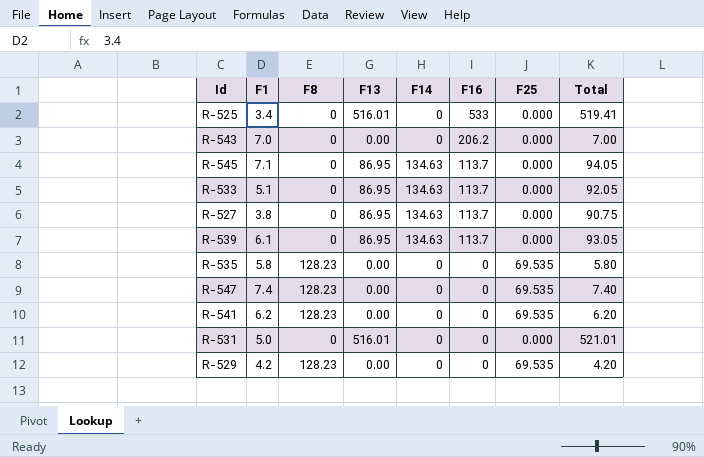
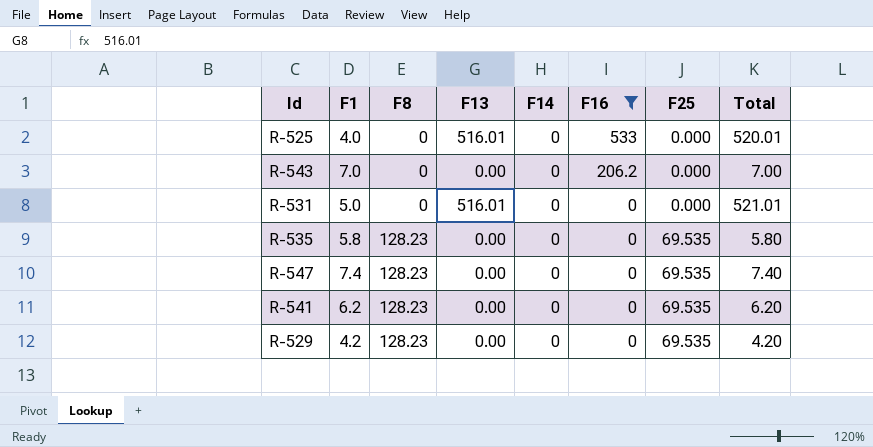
filter: none -> F16 != 113.7
row order: F16 descending -> F8 ascending
R-525 | F1: 3.4 -> 4.0
R-525 | Total: 519.41 -> 520.01

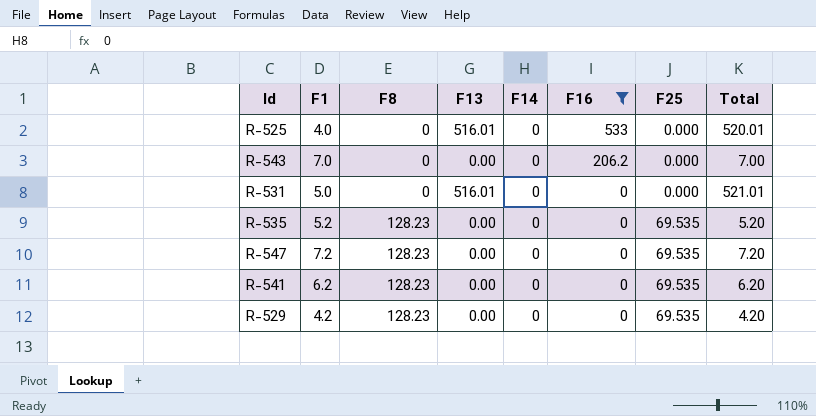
R-535 | F1: 5.8 -> 5.2
R-535 | Total: 5.80 -> 5.20
R-547 | F1: 7.4 -> 7.2
R-547 | Total: 7.40 -> 7.20

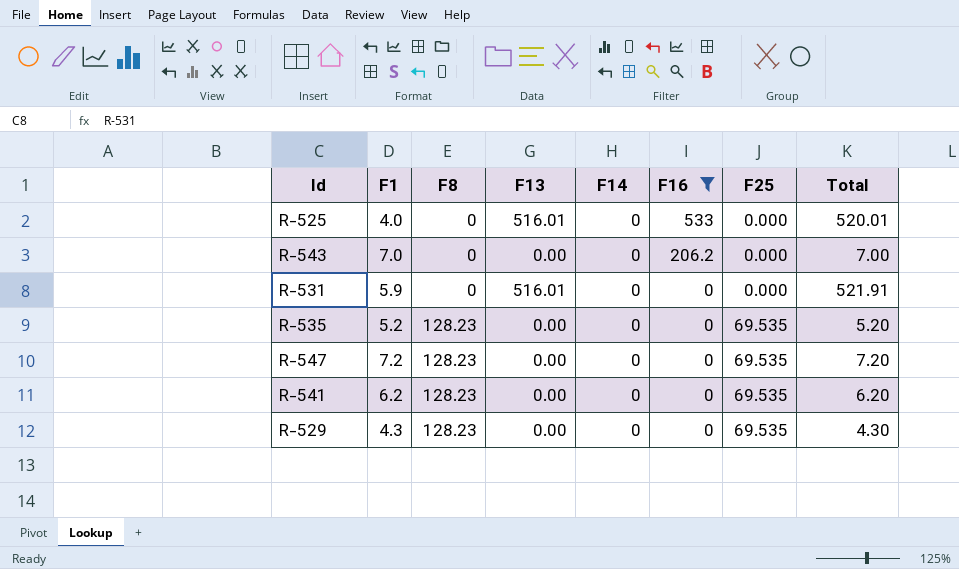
R-531 | F1: 5.0 -> 5.9
R-531 | Total: 521.01 -> 521.91
R-529 | F1: 4.2 -> 4.3
R-529 | Total: 4.20 -> 4.30

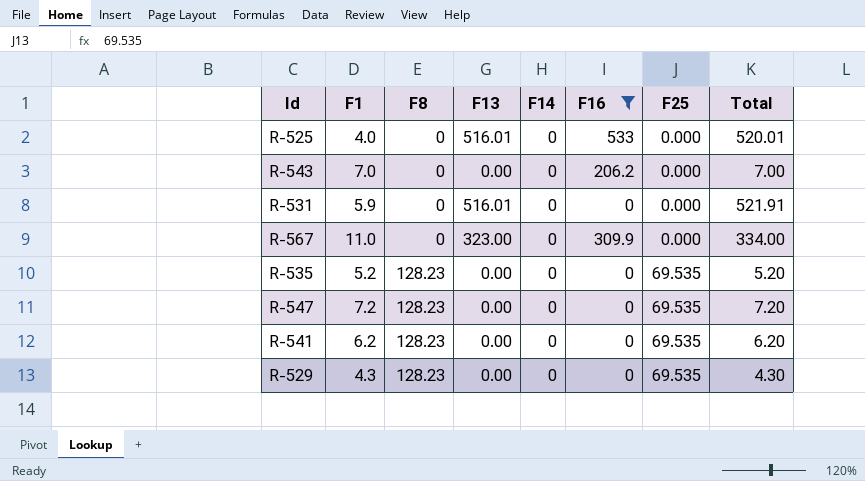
row R-567: none -> 11.0 | 0 | 323.00 | 0 | 309.9 | 0.000 | 334.00

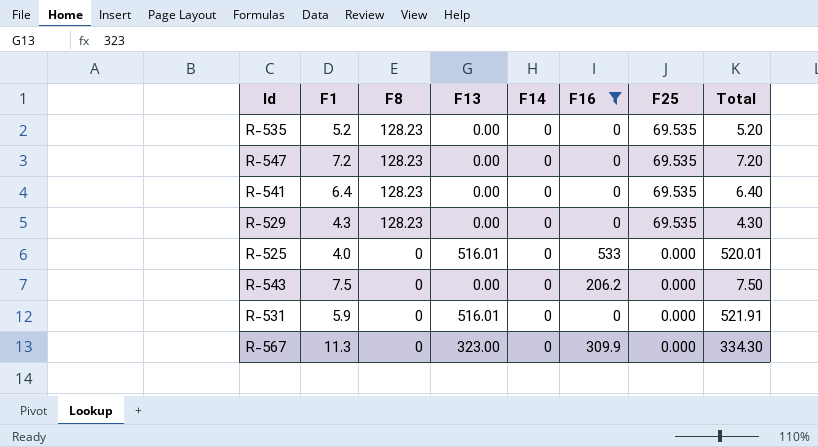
row order: F8 ascending -> F8 descending
R-541 | F1: 6.2 -> 6.4
R-541 | Total: 6.20 -> 6.40
R-543 | F1: 7.0 -> 7.5
R-543 | Total: 7.00 -> 7.50
R-567 | F1: 11.0 -> 11.3
R-567 | Total: 334.00 -> 334.30

